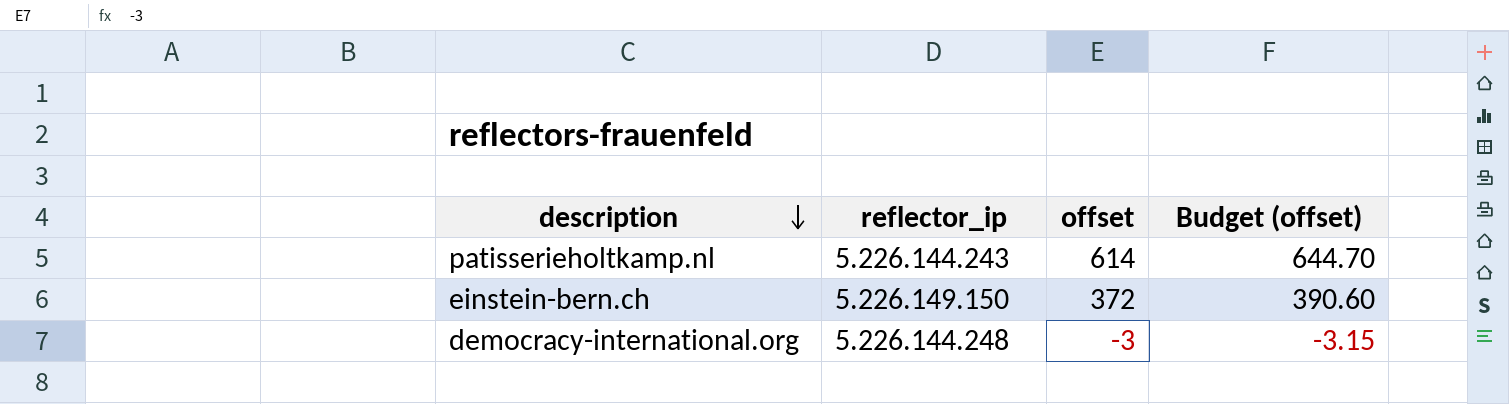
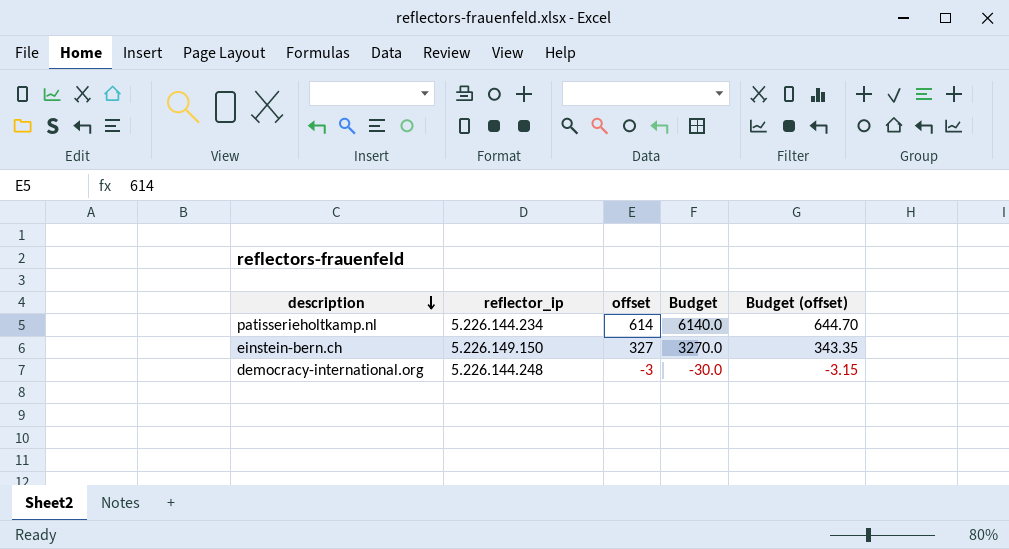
column Budget | formula: none -> [offset] * 10
patisserieholtkamp.nl | reflector_ip: 5.226.144.243 -> 5.226.144.234
einstein-bern.ch | offset: 372 -> 327
einstein-bern.ch | Budget (offset): 390.60 -> 343.35

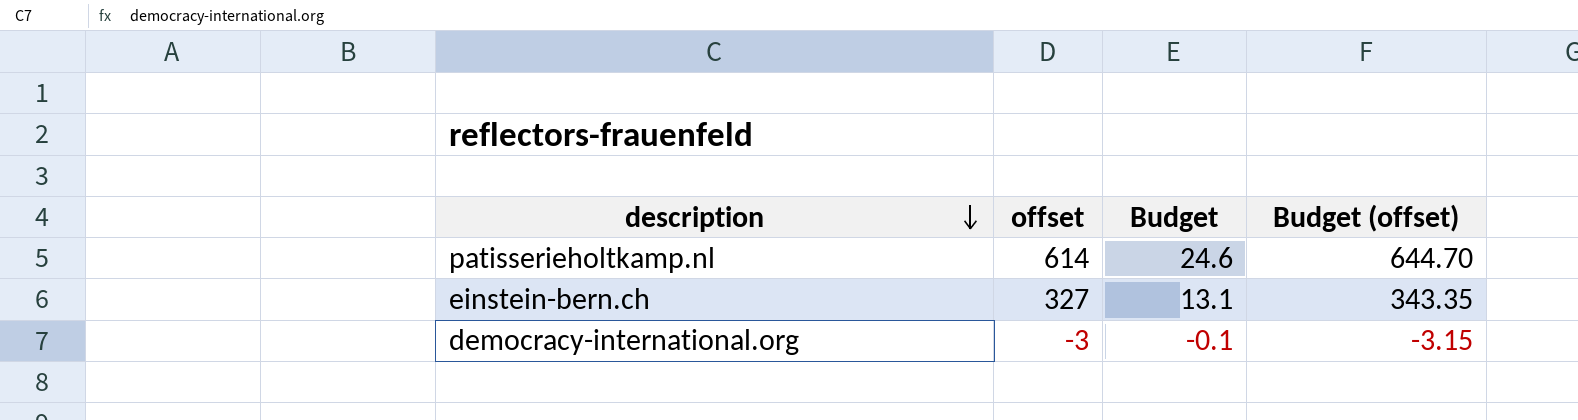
column reflector_ip | position: 2 -> none
column Budget | formula: [offset] * 10 -> [offset] * 0.04

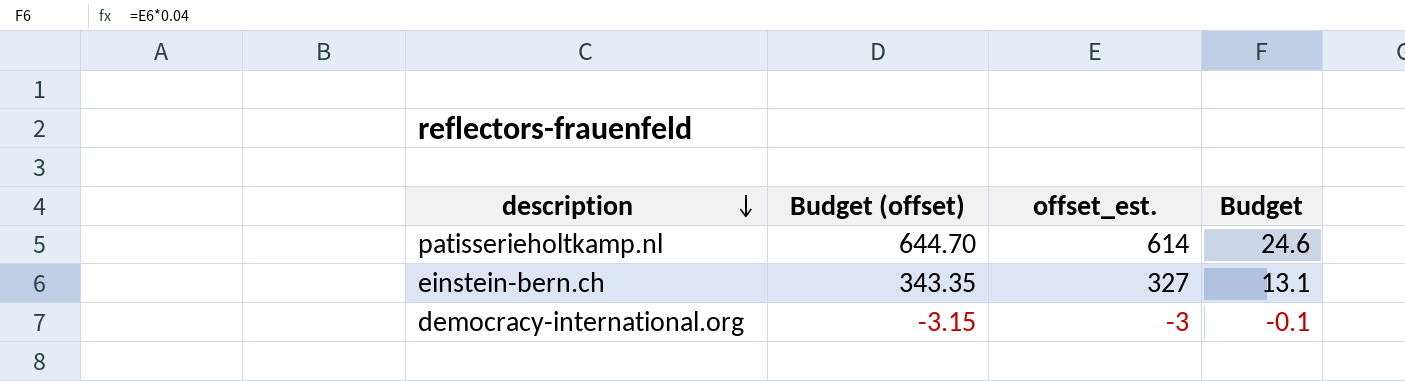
column Budget (offset) | position: 4 -> 2
column name: offset -> offset_est.

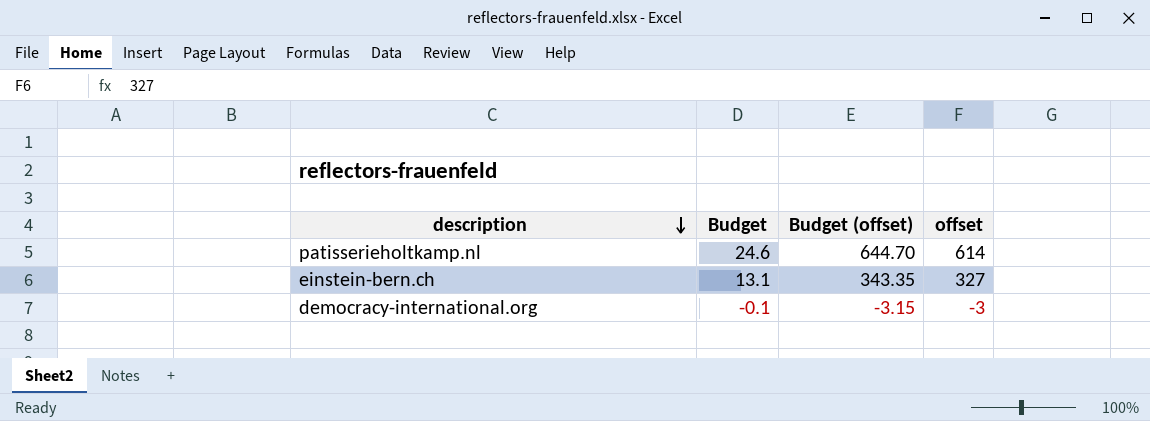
column Budget | position: 4 -> 2
column name: offset_est. -> offset

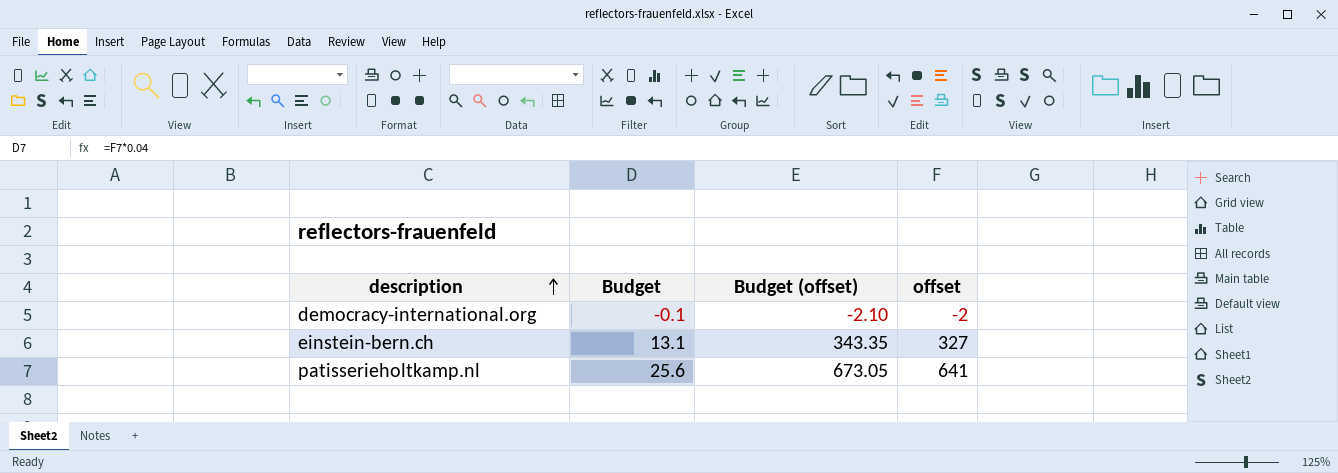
row order: description descending -> description ascending
democracy-international.org | Budget (offset): -3.15 -> -2.10
democracy-international.org | offset: -3 -> -2
patisserieholtkamp.nl | Budget: 24.6 -> 25.6
patisserieholtkamp.nl | Budget (offset): 644.70 -> 673.05
patisserieholtkamp.nl | offset: 614 -> 641

